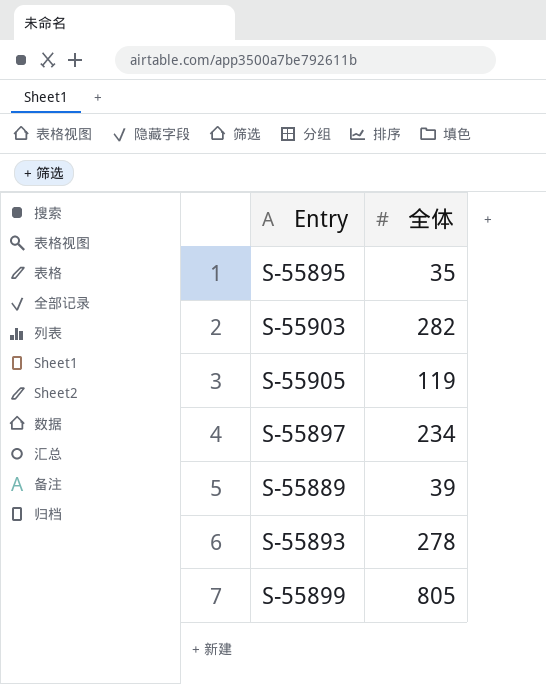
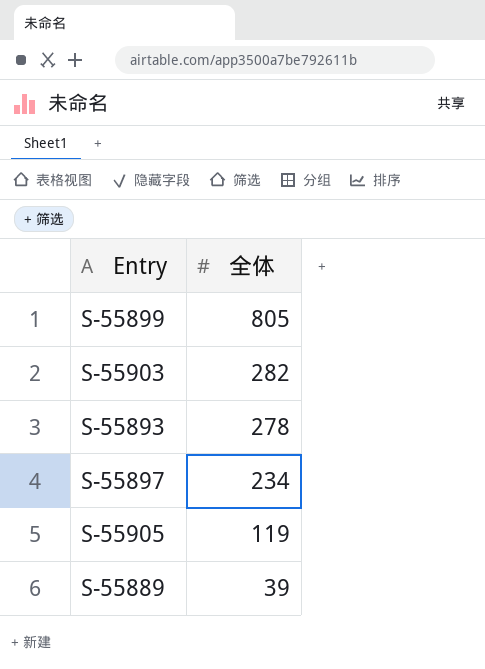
row order: none -> 全体 descending
row S-55895: 35 -> none

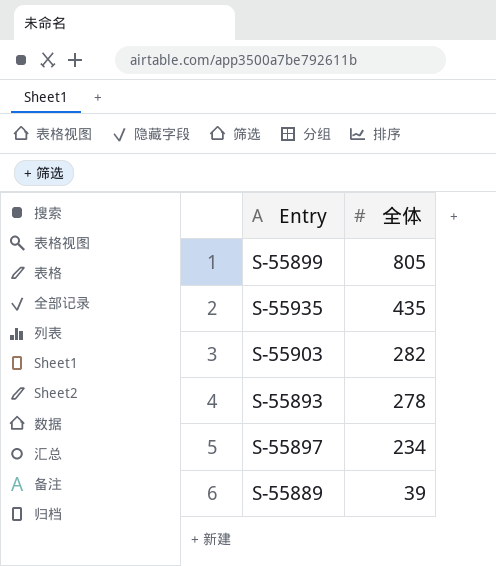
row S-55905: 119 -> none
row S-55935: none -> 435

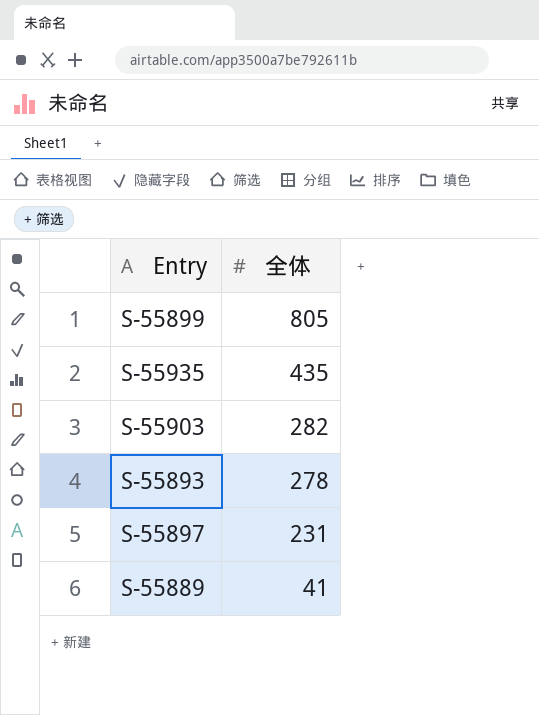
S-55897 | 全体: 234 -> 231
S-55889 | 全体: 39 -> 41

